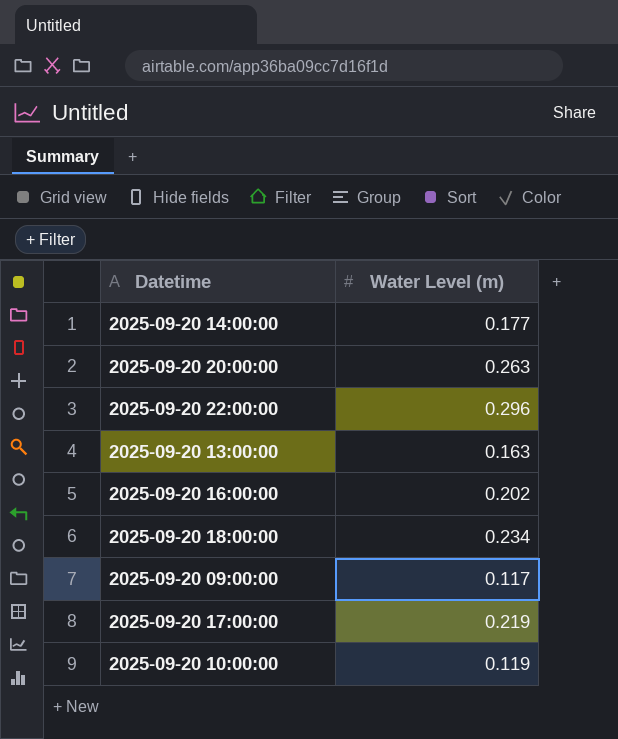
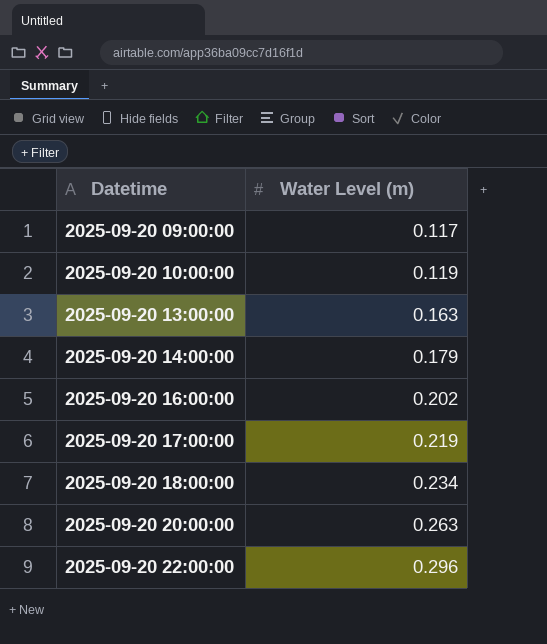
row order: none -> Datetime ascending
2025-09-20 14:00:00 | Water Level (m): 0.177 -> 0.179

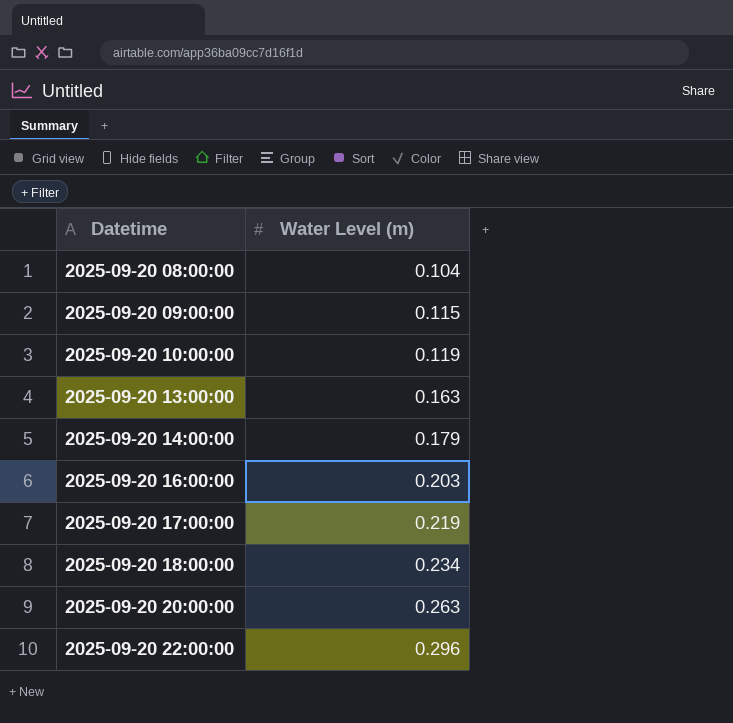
row 2025-09-20 08:00:00: none -> 0.104
2025-09-20 09:00:00 | Water Level (m): 0.117 -> 0.115
2025-09-20 16:00:00 | Water Level (m): 0.202 -> 0.203

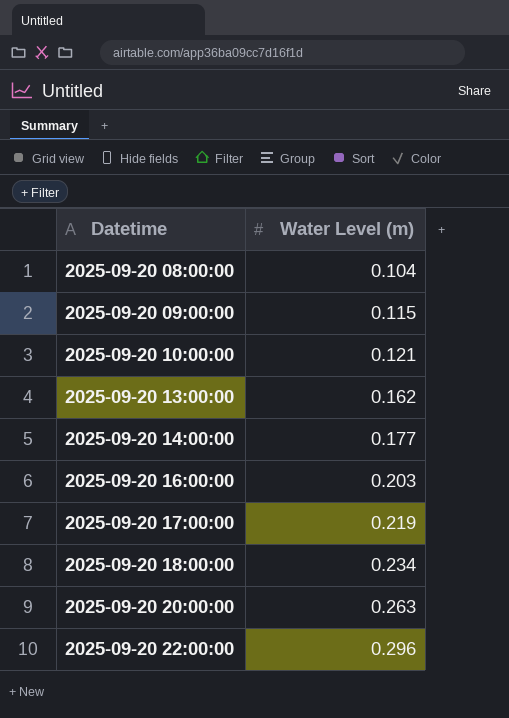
2025-09-20 10:00:00 | Water Level (m): 0.119 -> 0.121
2025-09-20 13:00:00 | Water Level (m): 0.163 -> 0.162
2025-09-20 14:00:00 | Water Level (m): 0.179 -> 0.177

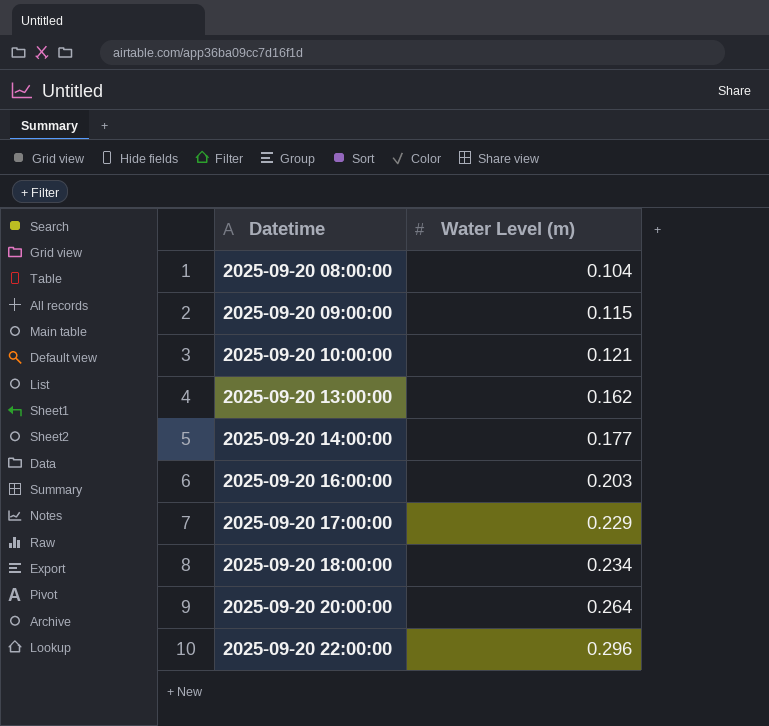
2025-09-20 17:00:00 | Water Level (m): 0.219 -> 0.229
2025-09-20 20:00:00 | Water Level (m): 0.263 -> 0.264

